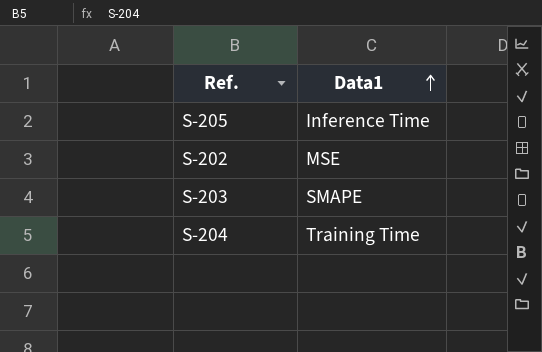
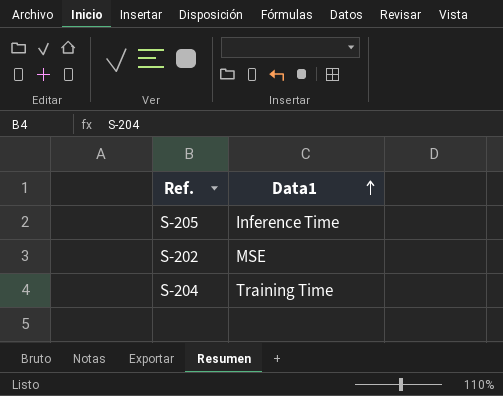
row S-203: SMAPE -> none

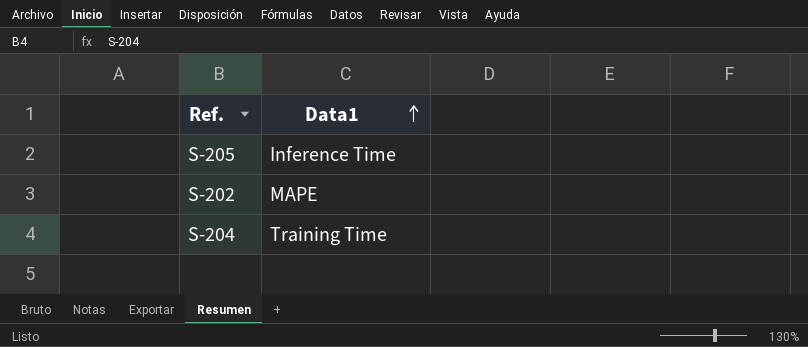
S-202 | Data1: MSE -> MAPE

